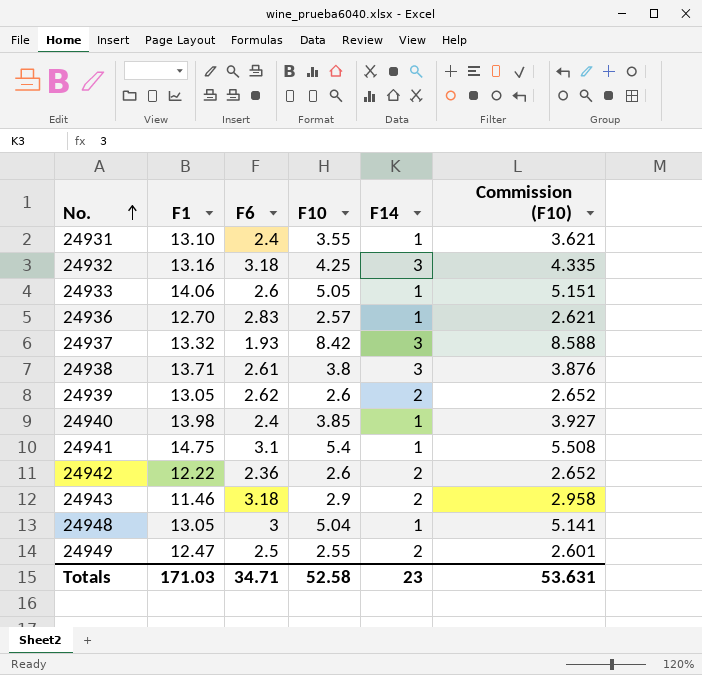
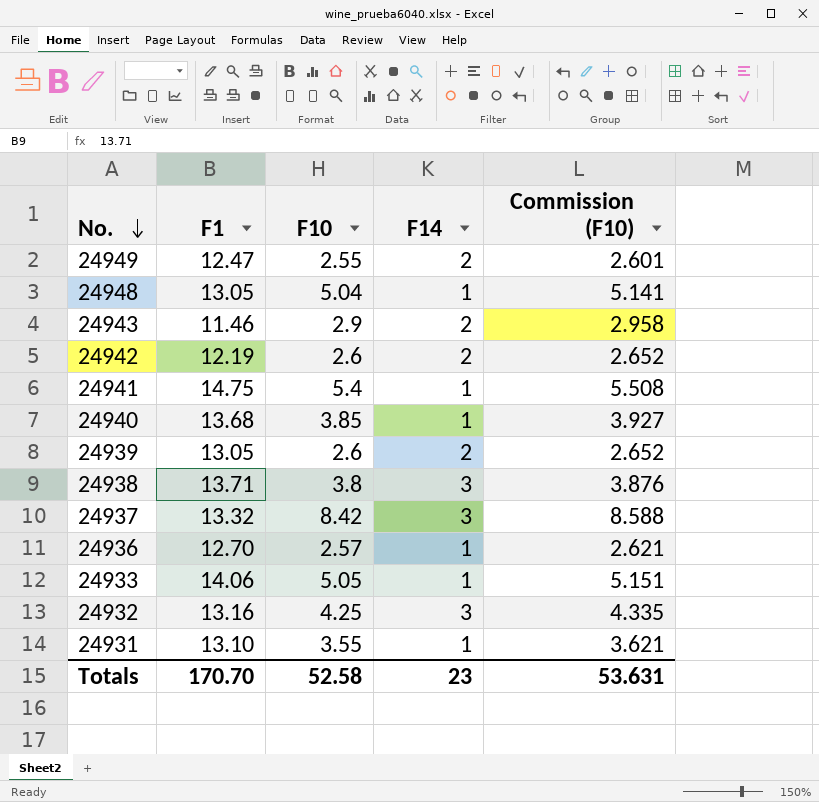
row order: No. ascending -> No. descending
column F6 | position: 3 -> none
24942 | F1: 12.22 -> 12.19
24940 | F1: 13.98 -> 13.68
Totals | F1: 171.03 -> 170.70

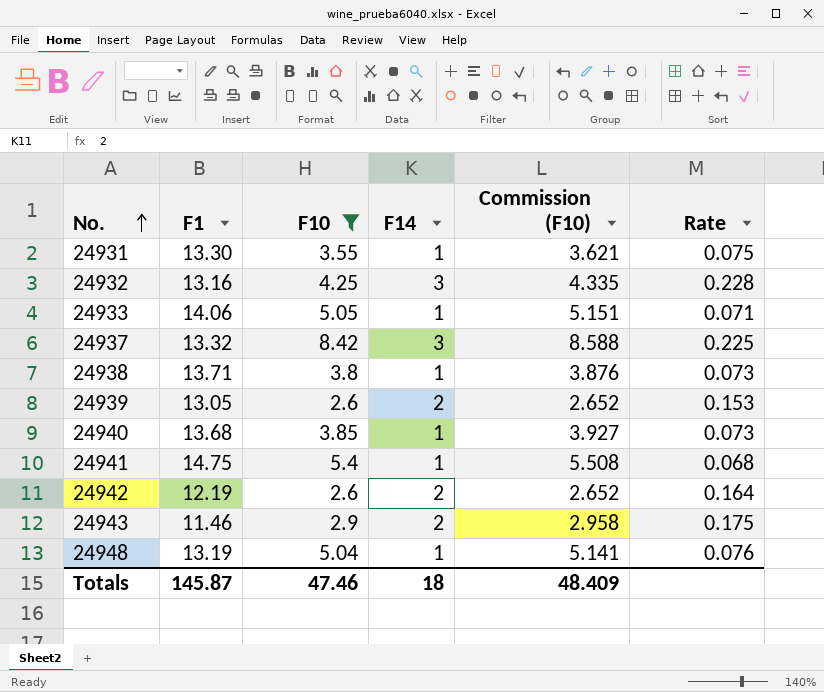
filter: none -> F10 >= 2.6
row order: No. descending -> No. ascending
column Rate | formula: none -> [F14] / [F1]
24931 | F1: 13.10 -> 13.30
24938 | F14: 3 -> 1
24948 | F1: 13.05 -> 13.19
Totals | F1: 170.70 -> 145.87
Totals | F10: 52.58 -> 47.46
Totals | F14: 23 -> 18
Totals | Commission (F10): 53.631 -> 48.409

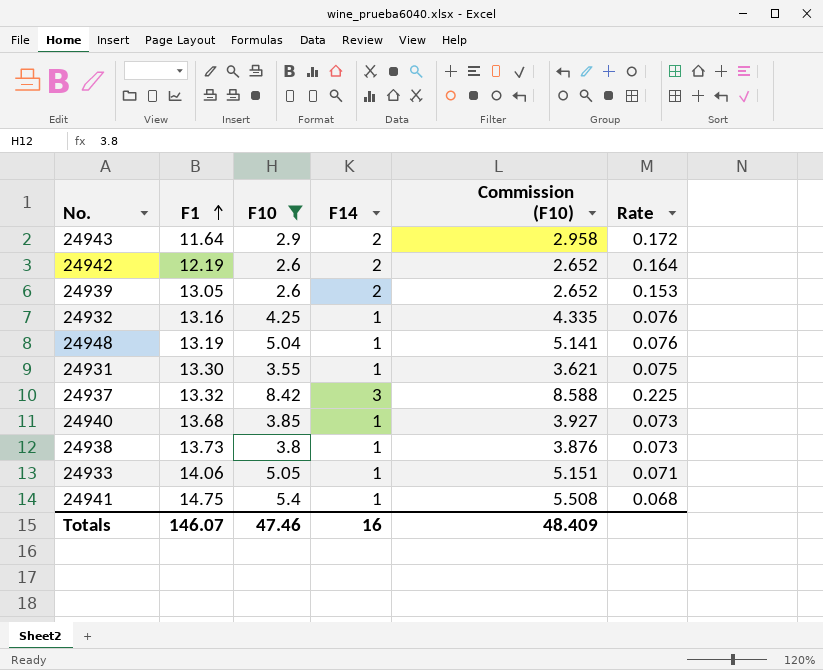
row order: No. ascending -> F1 ascending
24943 | F1: 11.46 -> 11.64
24943 | Rate: 0.175 -> 0.172
24932 | F14: 3 -> 1
24932 | Rate: 0.228 -> 0.076
24938 | F1: 13.71 -> 13.73
Totals | F1: 145.87 -> 146.07
Totals | F14: 18 -> 16

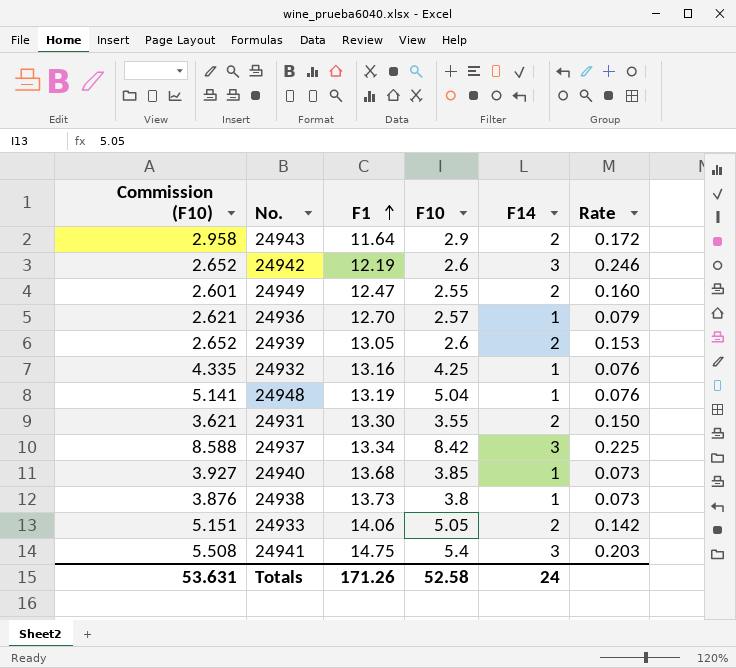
filter: F10 >= 2.6 -> none
column Commission (F10) | position: 5 -> 1
24942 | F14: 2 -> 3
24942 | Rate: 0.164 -> 0.246
24931 | F14: 1 -> 2
24931 | Rate: 0.075 -> 0.150
24937 | F1: 13.32 -> 13.34
24933 | F14: 1 -> 2
24933 | Rate: 0.071 -> 0.142
24941 | F14: 1 -> 3
24941 | Rate: 0.068 -> 0.203
Totals | Commission (F10): 48.409 -> 53.631
Totals | F1: 146.07 -> 171.26
Totals | F10: 47.46 -> 52.58
Totals | F14: 16 -> 24

